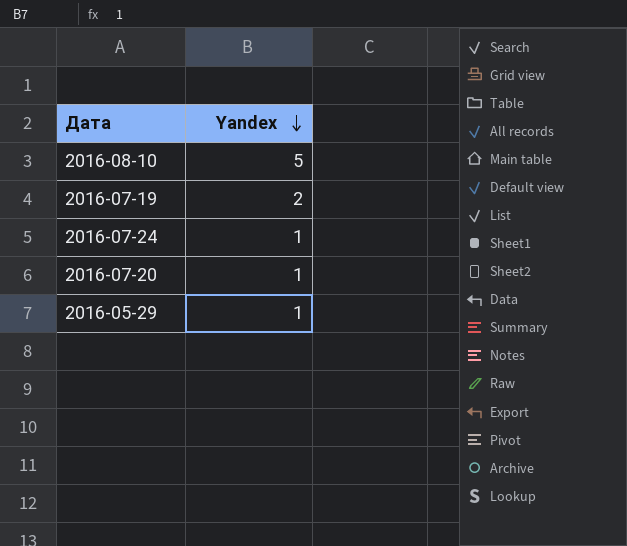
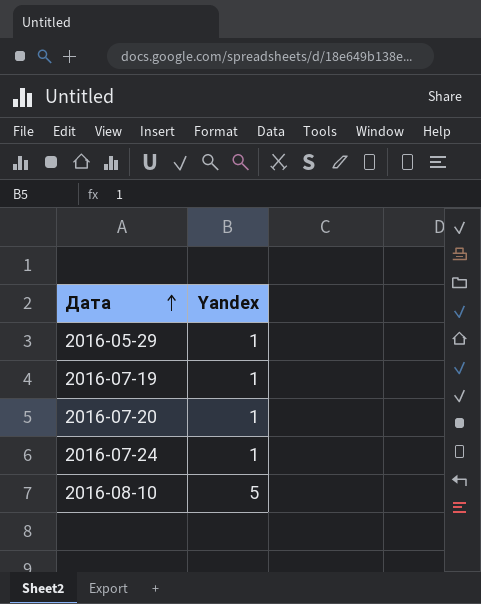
row order: Yandex descending -> Дата ascending
2016-07-19 | Yandex: 2 -> 1

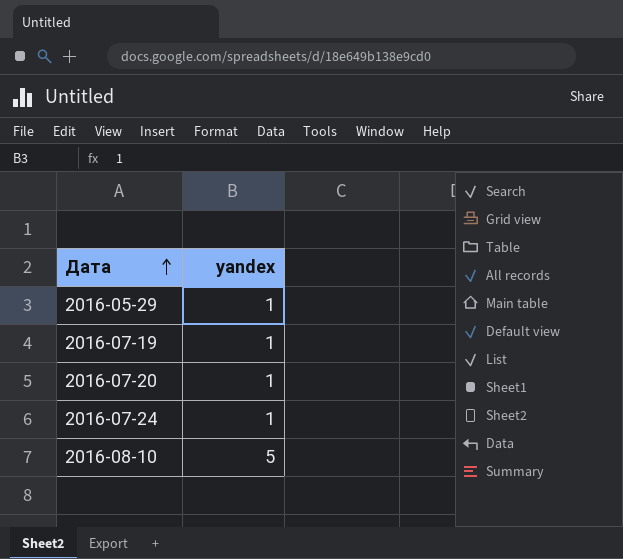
column name: Yandex -> yandex

